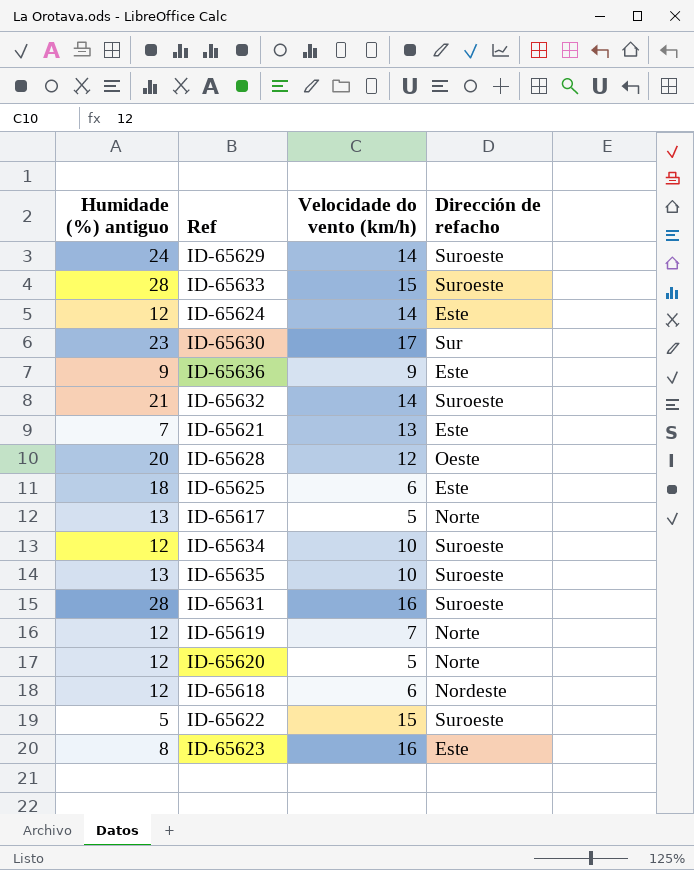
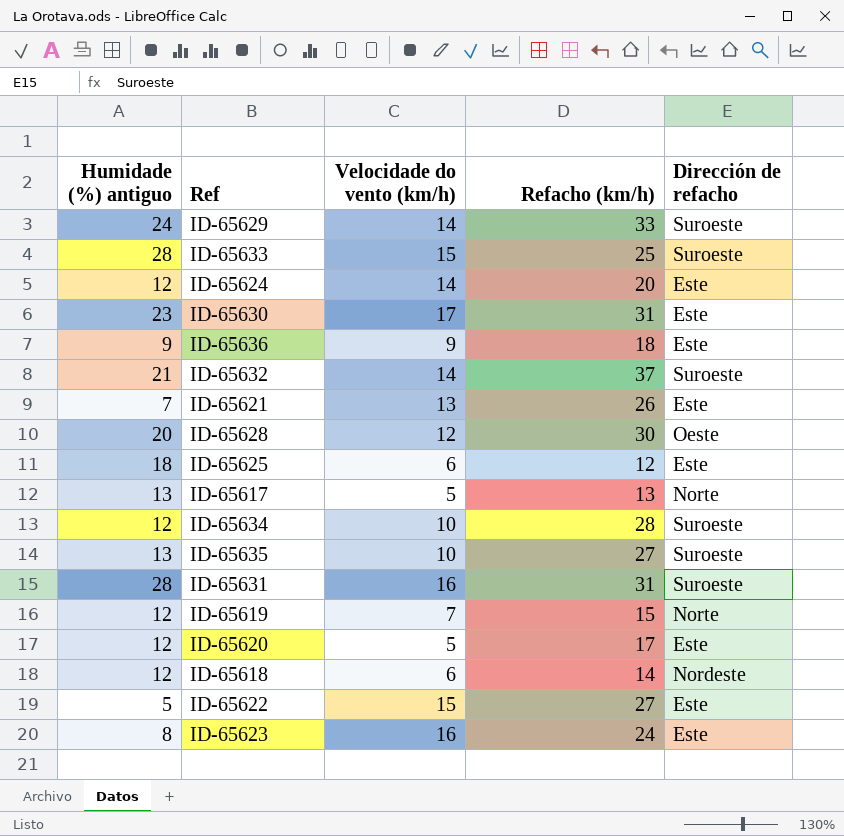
column Refacho (km/h) | position: none -> 4
ID-65630 | Dirección de refacho: Sur -> Este
ID-65620 | Dirección de refacho: Norte -> Este
ID-65622 | Dirección de refacho: Suroeste -> Este

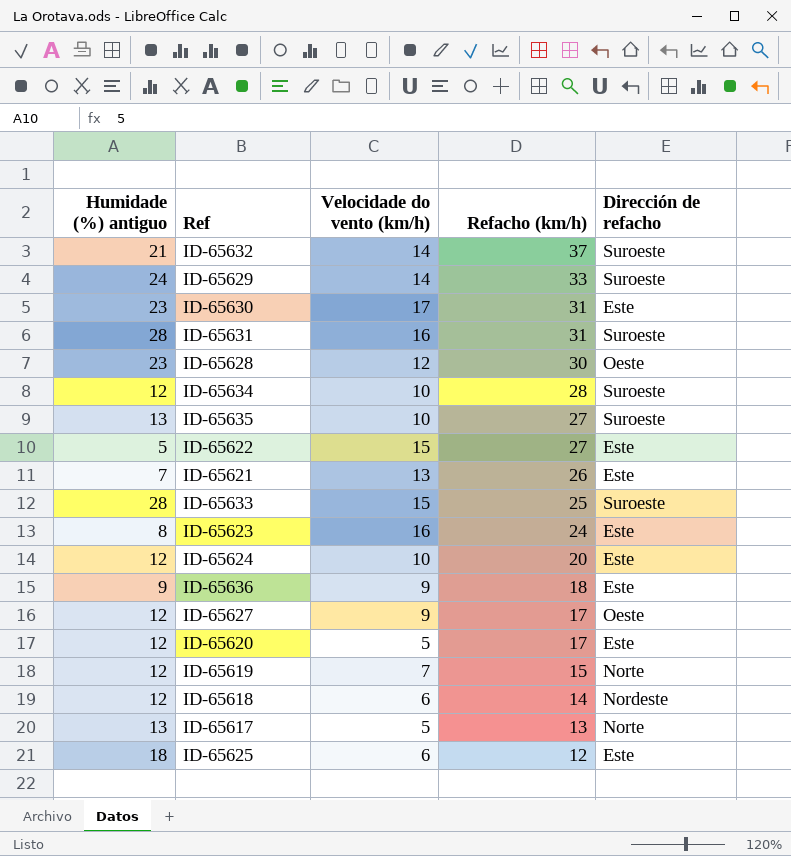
row order: none -> Refacho (km/h) descending
ID-65628 | Humidade (%) antiguo: 20 -> 23
ID-65624 | Velocidade do vento (km/h): 14 -> 10
row ID-65627: none -> 12 | 9 | 17 | Oeste

